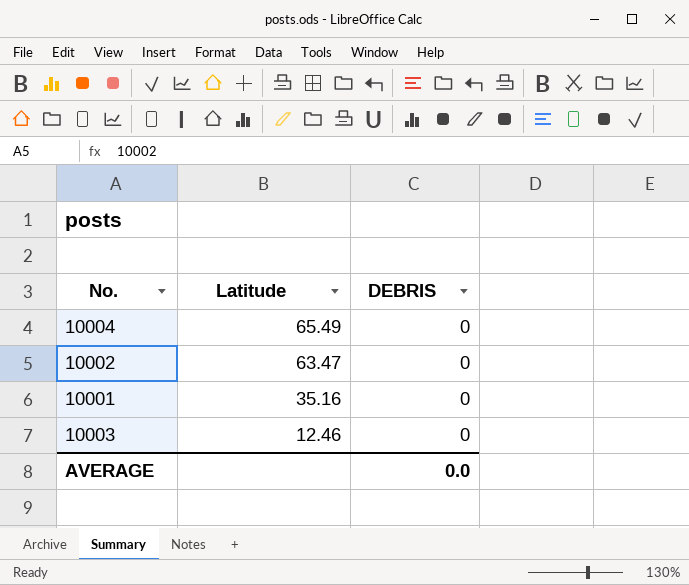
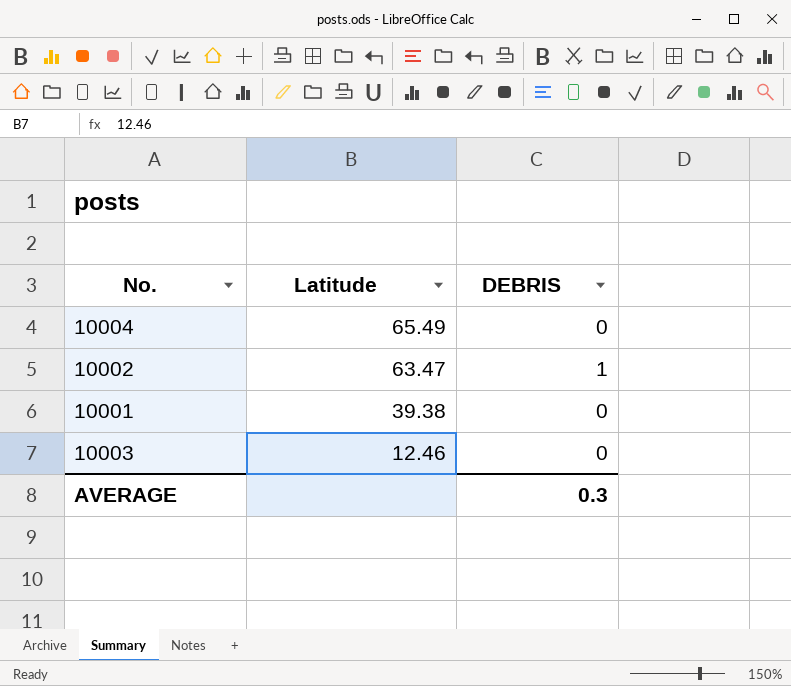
10002 | DEBRIS: 0 -> 1
10001 | Latitude: 35.16 -> 39.38
AVERAGE | DEBRIS: 0.0 -> 0.3

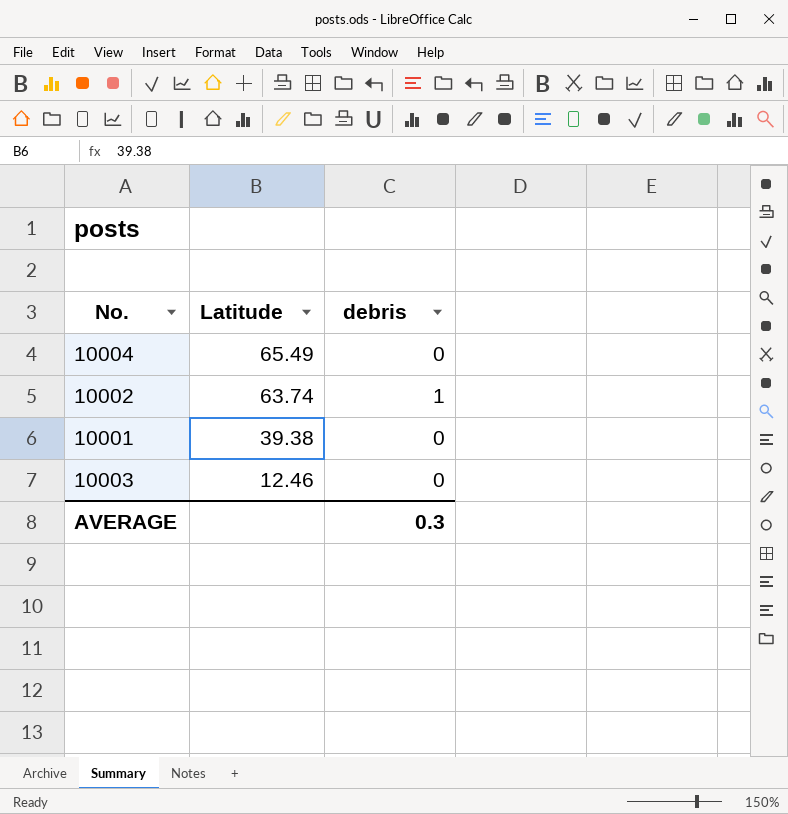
column name: DEBRIS -> debris
10002 | Latitude: 63.47 -> 63.74

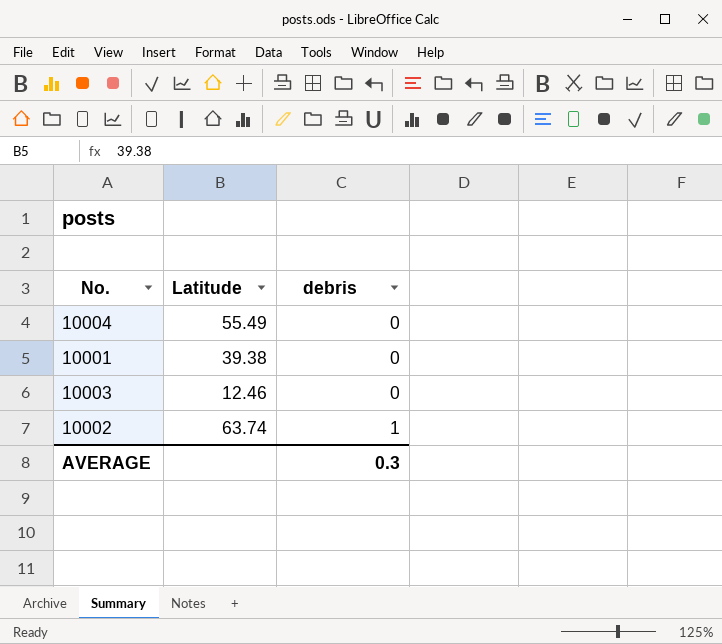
row order: Latitude descending -> debris ascending
10004 | Latitude: 65.49 -> 55.49

